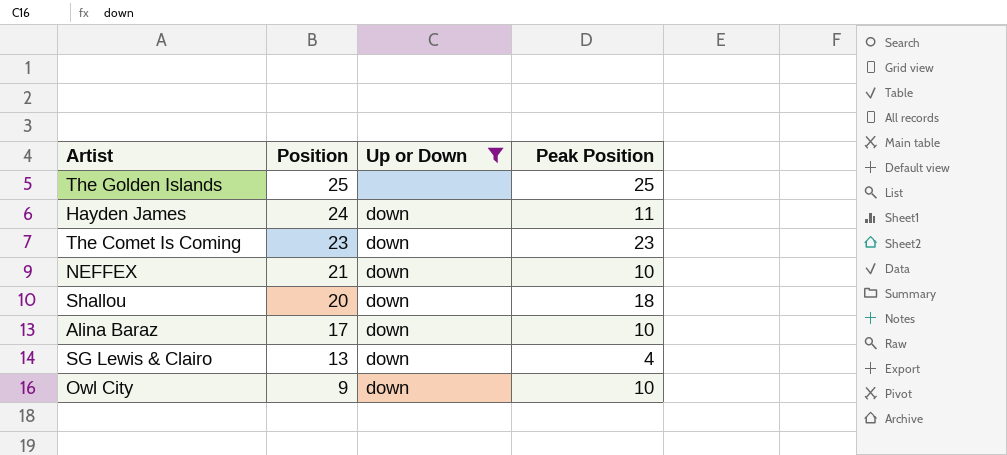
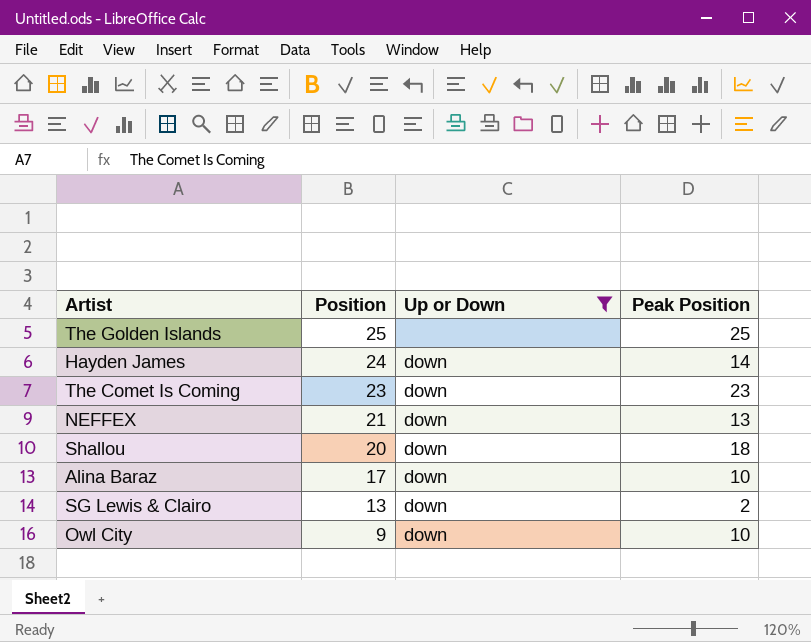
Hayden James | Peak Position: 11 -> 14
NEFFEX | Peak Position: 10 -> 13
SG Lewis & Clairo | Peak Position: 4 -> 2

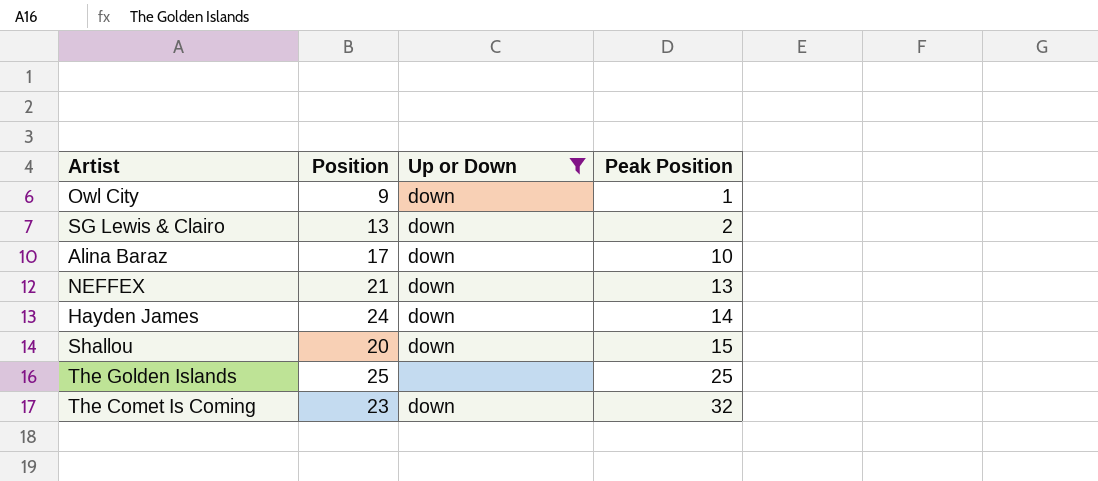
row order: Position descending -> Peak Position ascending
Owl City | Peak Position: 10 -> 1
Shallou | Peak Position: 18 -> 15
The Comet Is Coming | Peak Position: 23 -> 32

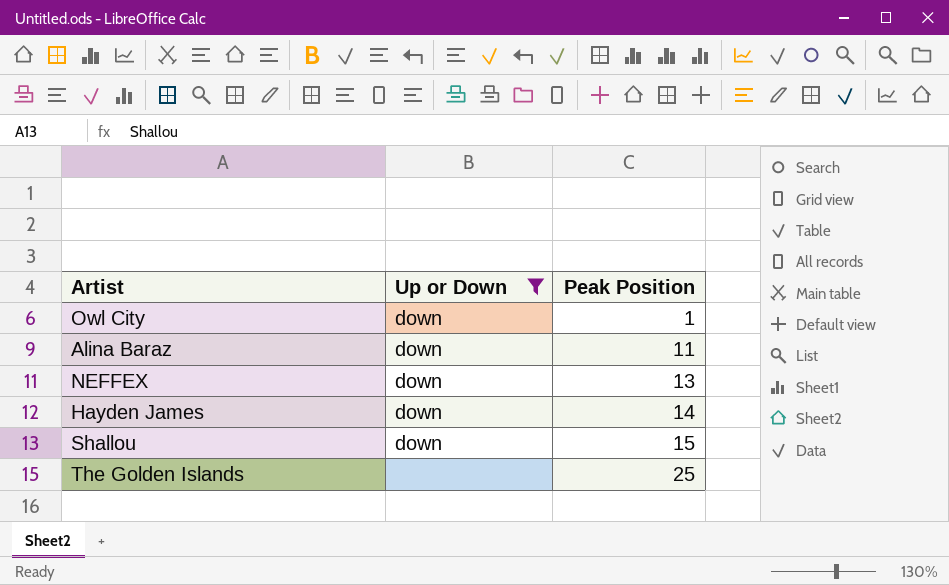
column Position | position: 2 -> none
row SG Lewis & Clairo: 13 | down | 2 -> none
row The Comet Is Coming: 23 | down | 32 -> none
Alina Baraz | Peak Position: 10 -> 11

